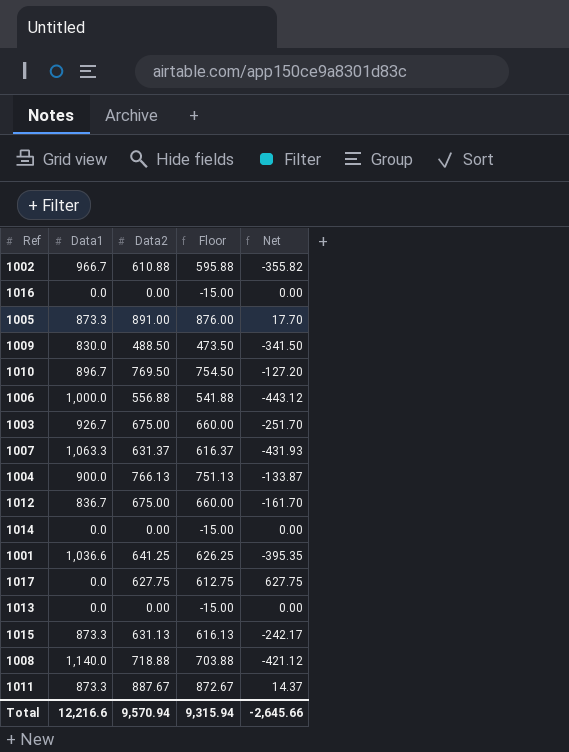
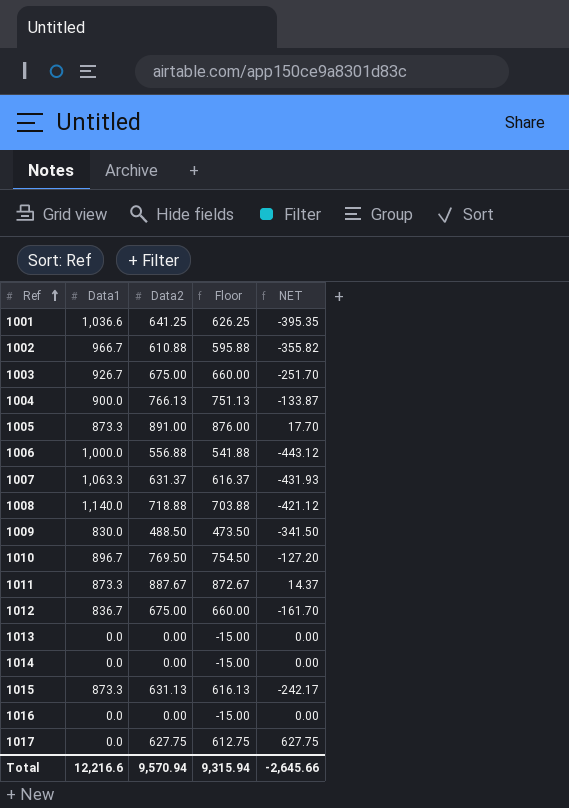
row order: none -> Ref ascending
column name: Net -> NET

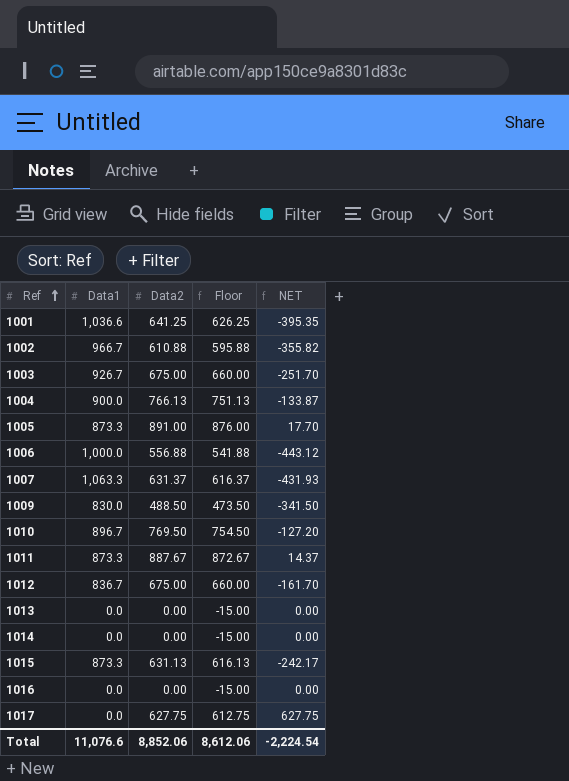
row 1008: 1,140.0 | 718.88 | 703.88 | -421.12 -> none
Total | Data1: 12,216.6 -> 11,076.6
Total | Data2: 9,570.94 -> 8,852.06
Total | Floor: 9,315.94 -> 8,612.06
Total | NET: -2,645.66 -> -2,224.54

